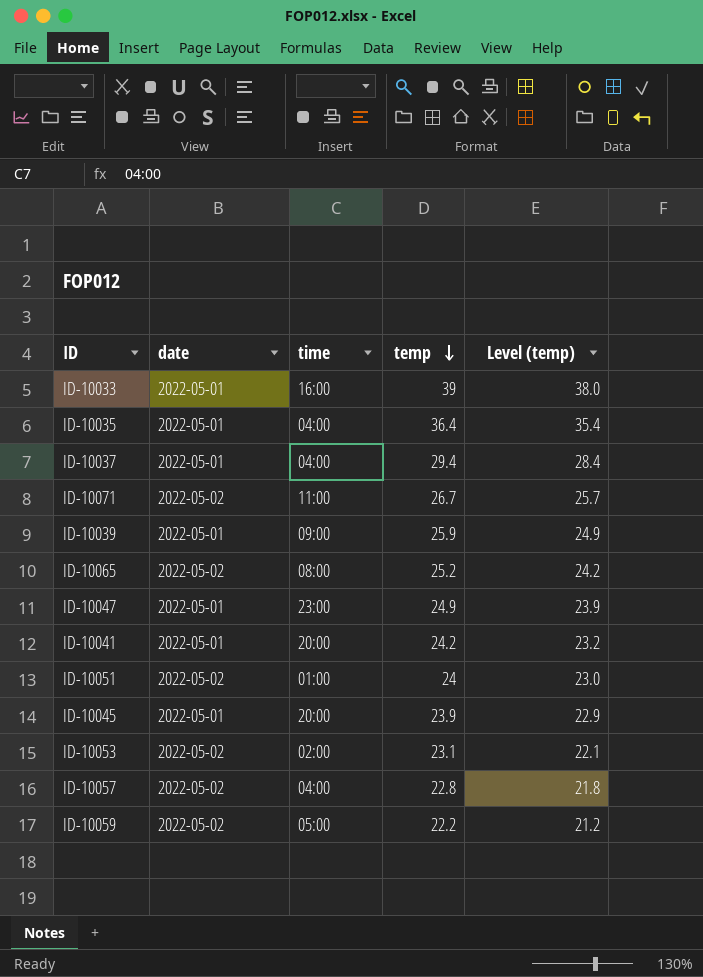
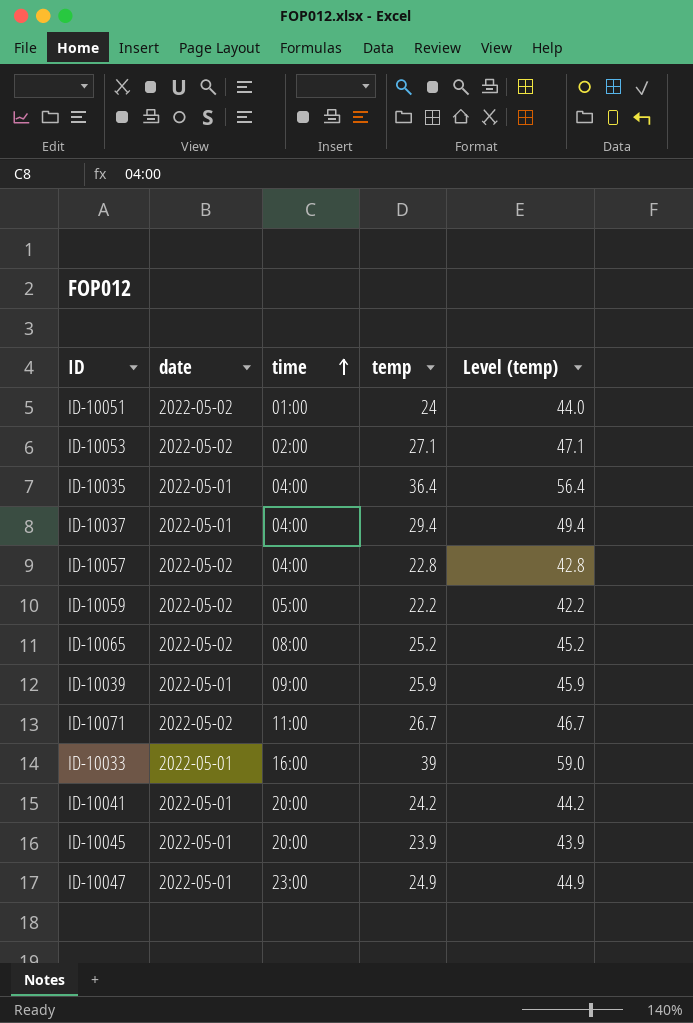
row order: temp descending -> time ascending
column Level (temp) | formula: [temp] - 1 -> [temp] + 20
ID-10053 | temp: 23.1 -> 27.1

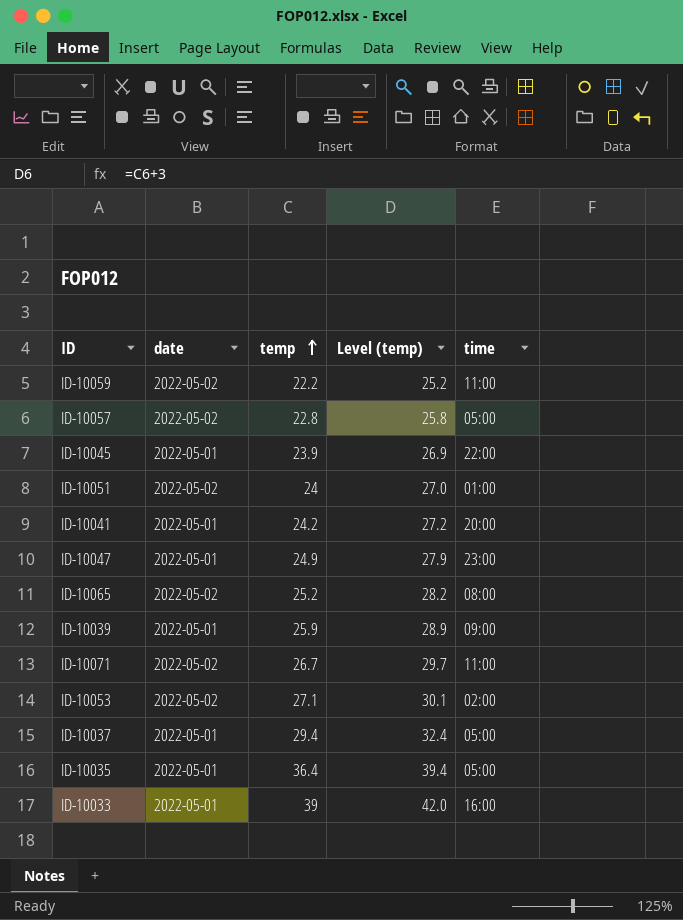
row order: time ascending -> temp ascending
column Level (temp) | formula: [temp] + 20 -> [temp] + 3
column time | position: 3 -> 5
ID-10059 | time: 05:00 -> 11:00
ID-10057 | time: 04:00 -> 05:00
ID-10045 | time: 20:00 -> 22:00
ID-10037 | time: 04:00 -> 05:00
ID-10035 | time: 04:00 -> 05:00

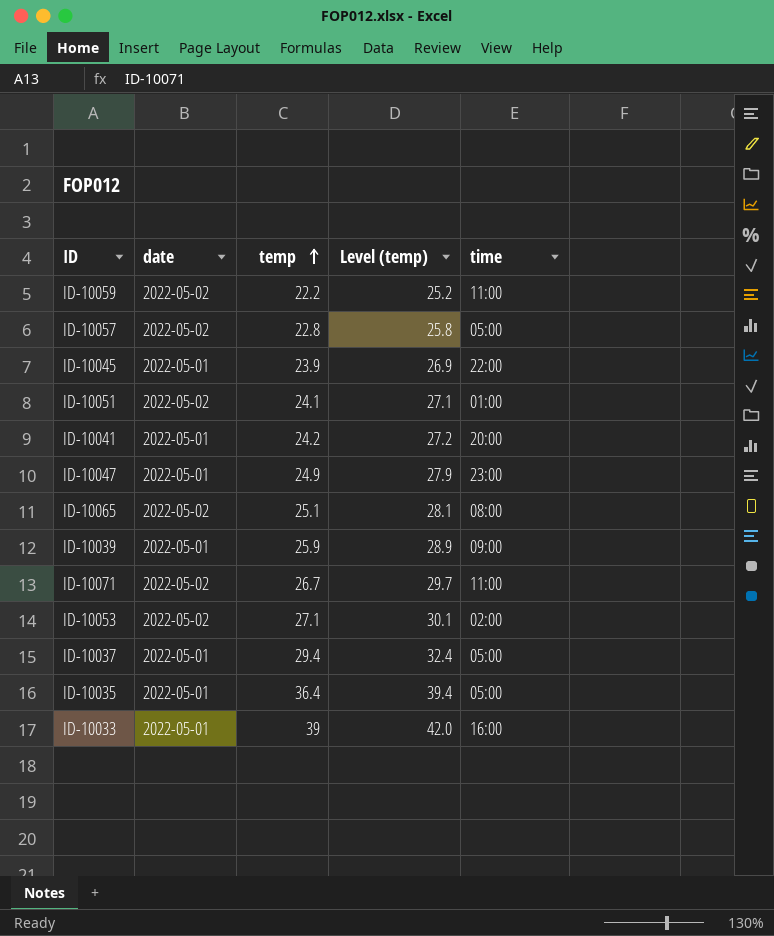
ID-10051 | temp: 24 -> 24.1
ID-10051 | Level (temp): 27.0 -> 27.1
ID-10065 | temp: 25.2 -> 25.1
ID-10065 | Level (temp): 28.2 -> 28.1

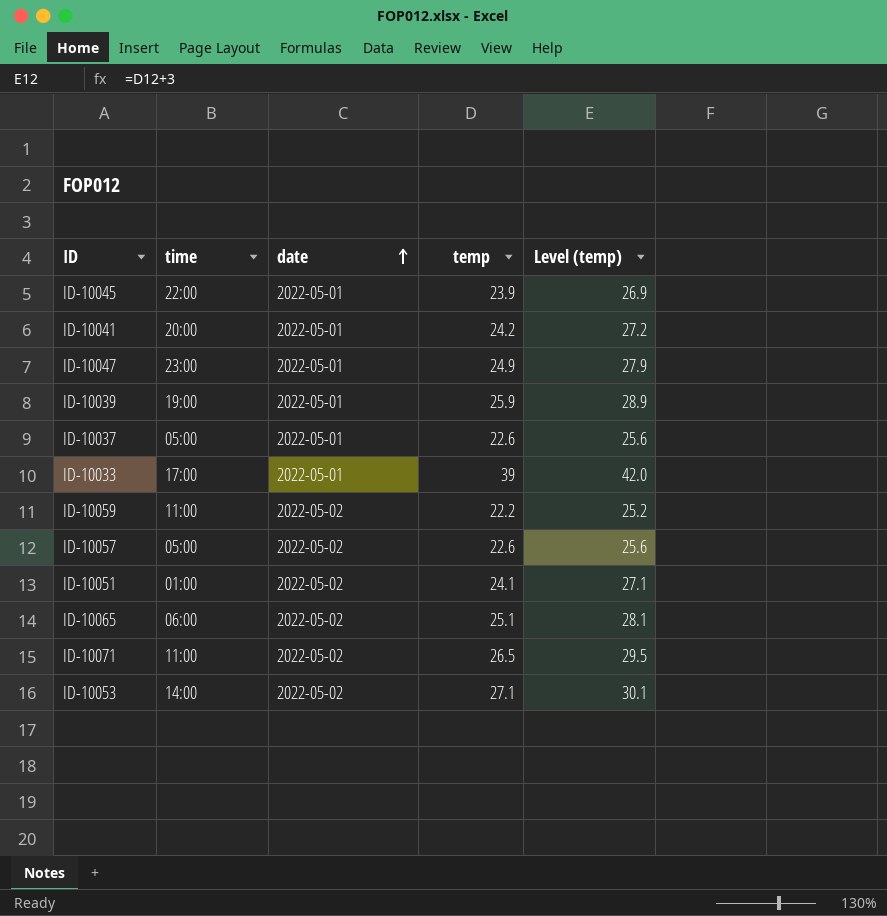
row order: temp ascending -> date ascending
column time | position: 5 -> 2
row ID-10035: 2022-05-01 | 36.4 | 39.4 | 05:00 -> none
ID-10039 | time: 09:00 -> 19:00
ID-10037 | temp: 29.4 -> 22.6
ID-10037 | Level (temp): 32.4 -> 25.6
ID-10033 | time: 16:00 -> 17:00
ID-10057 | temp: 22.8 -> 22.6
ID-10057 | Level (temp): 25.8 -> 25.6
ID-10065 | time: 08:00 -> 06:00
ID-10071 | temp: 26.7 -> 26.5
ID-10071 | Level (temp): 29.7 -> 29.5
ID-10053 | time: 02:00 -> 14:00

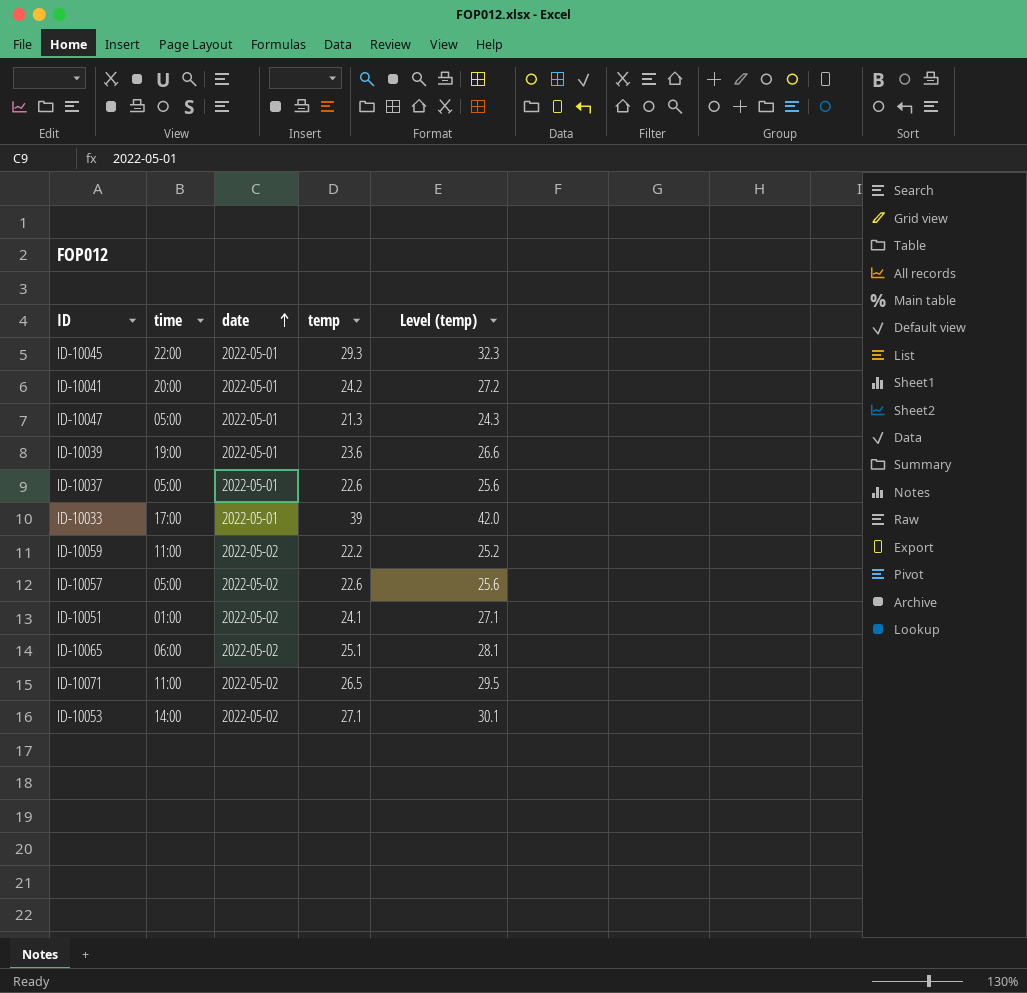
ID-10045 | temp: 23.9 -> 29.3
ID-10045 | Level (temp): 26.9 -> 32.3
ID-10047 | time: 23:00 -> 05:00
ID-10047 | temp: 24.9 -> 21.3
ID-10047 | Level (temp): 27.9 -> 24.3
ID-10039 | temp: 25.9 -> 23.6
ID-10039 | Level (temp): 28.9 -> 26.6

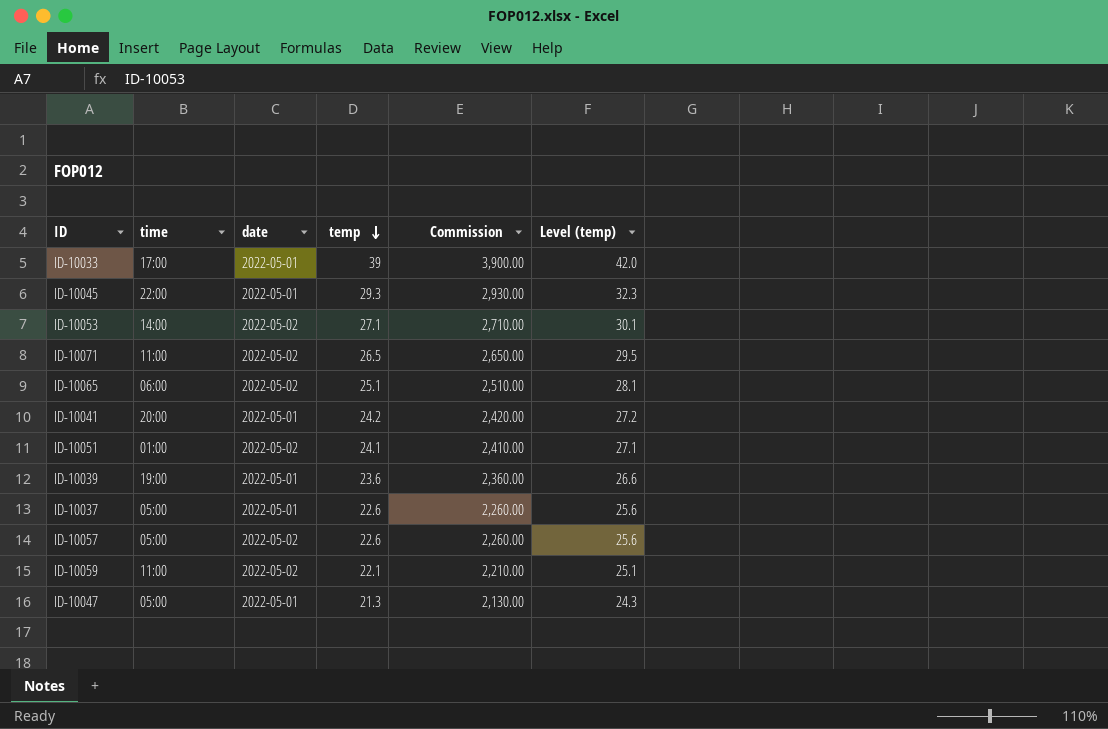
row order: date ascending -> temp descending
column Commission | formula: none -> [temp] * 100
ID-10059 | temp: 22.2 -> 22.1
ID-10059 | Level (temp): 25.2 -> 25.1

